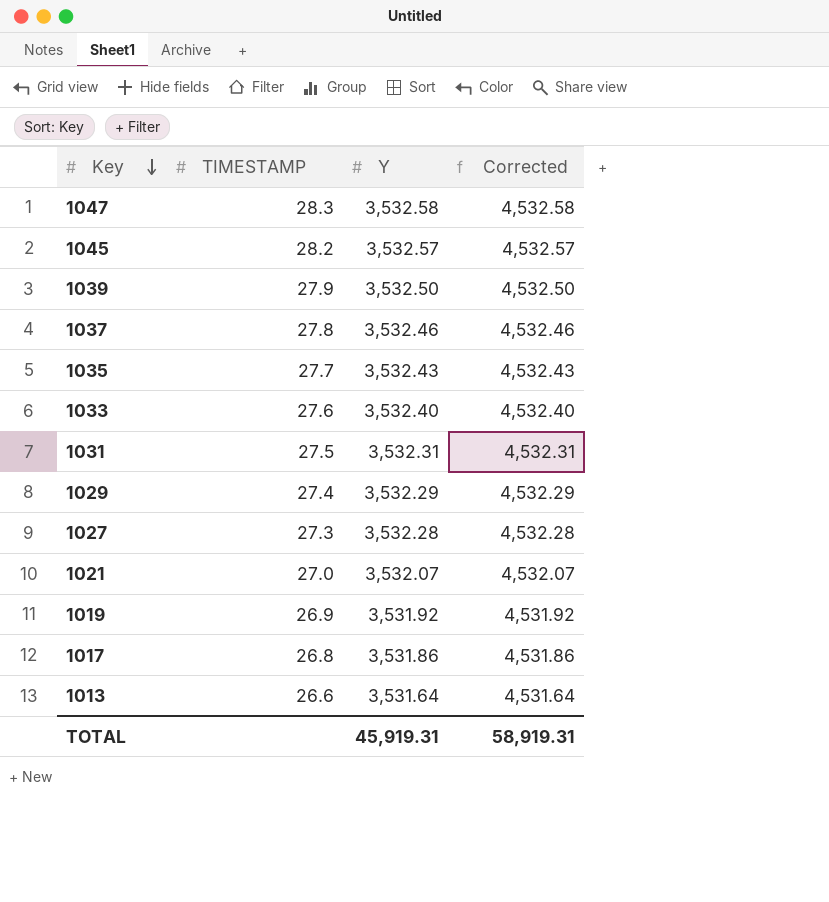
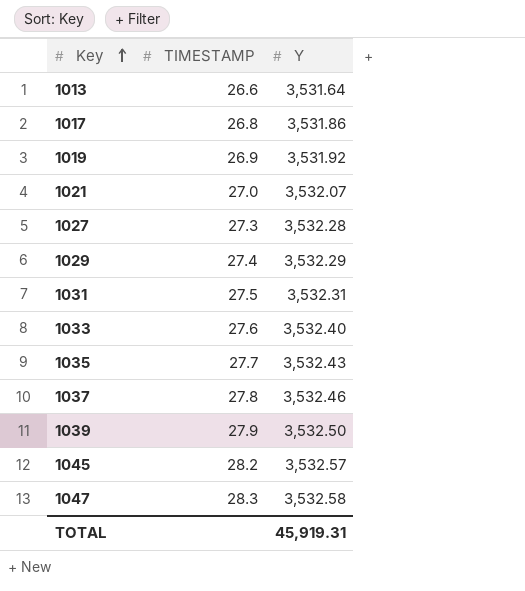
row order: Key descending -> Key ascending
column Corrected | formula: [Y] + 1000 -> none

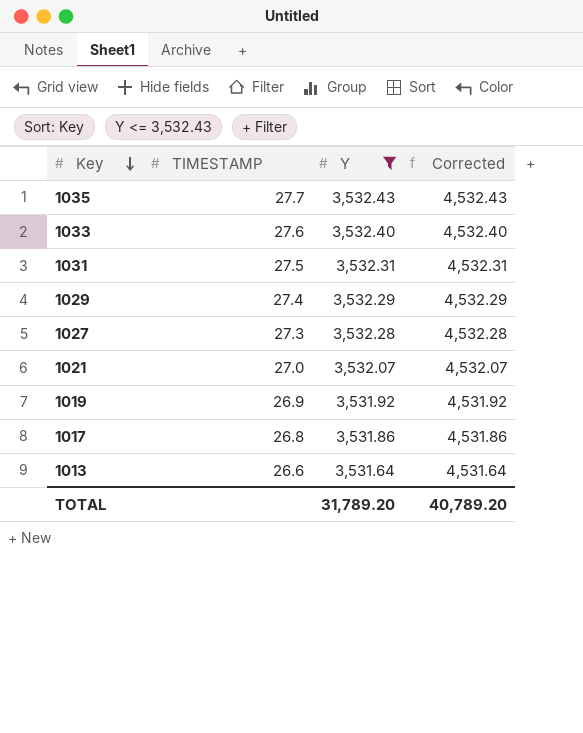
filter: none -> Y <= 3,532.43
row order: Key ascending -> Key descending
column Corrected | formula: none -> [Y] + 1000
TOTAL | Y: 45,919.31 -> 31,789.20

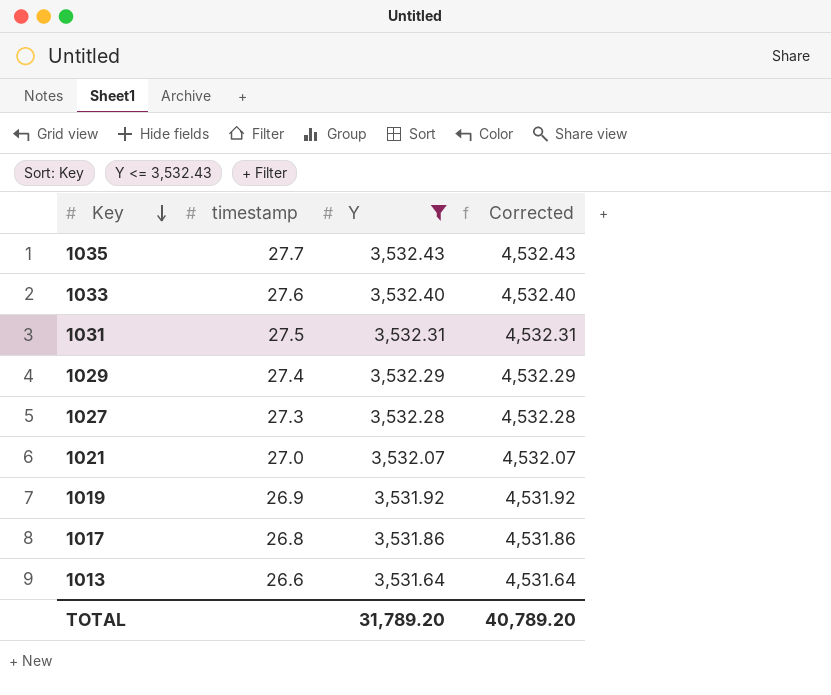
column name: TIMESTAMP -> timestamp

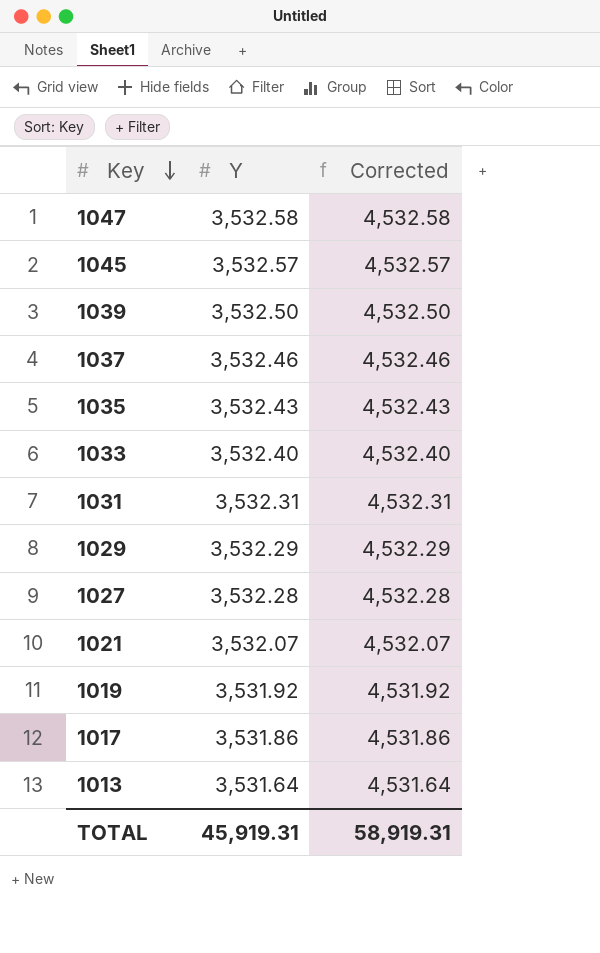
filter: Y <= 3,532.43 -> none
column timestamp | position: 2 -> none
TOTAL | Y: 31,789.20 -> 45,919.31
TOTAL | Corrected: 40,789.20 -> 58,919.31

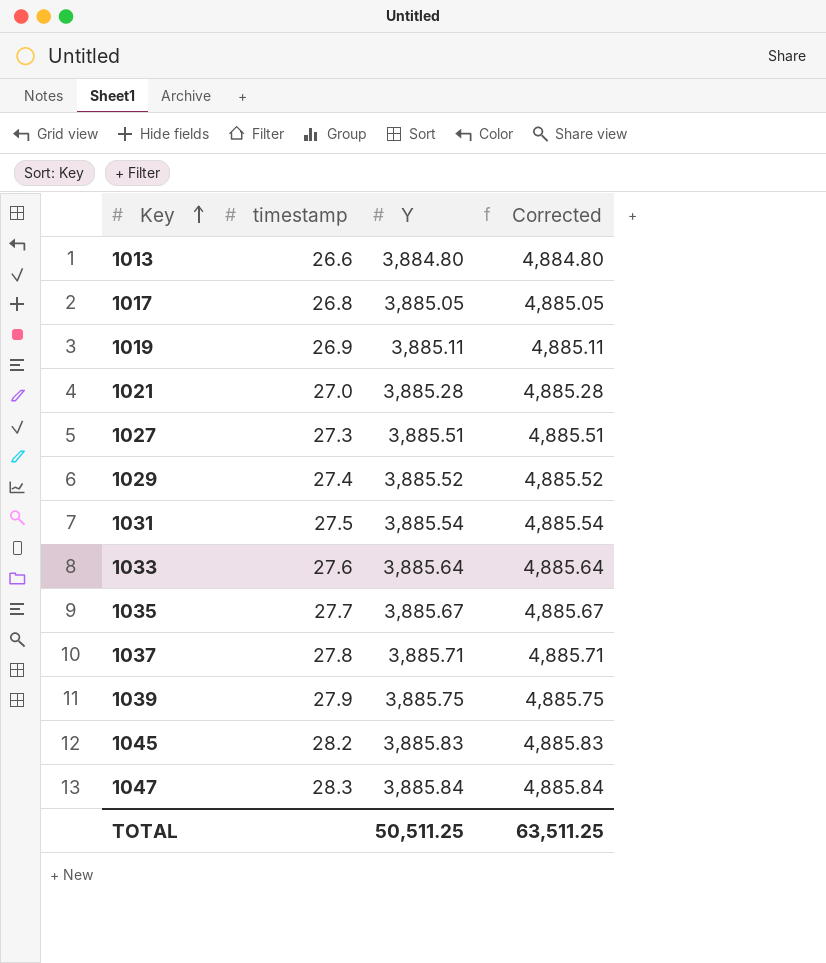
row order: Key descending -> Key ascending
column timestamp | position: none -> 2
1013 | Y: 3,531.64 -> 3,884.80
1013 | Corrected: 4,531.64 -> 4,884.80
1017 | Y: 3,531.86 -> 3,885.05
1017 | Corrected: 4,531.86 -> 4,885.05
1019 | Y: 3,531.92 -> 3,885.11
1019 | Corrected: 4,531.92 -> 4,885.11
1021 | Y: 3,532.07 -> 3,885.28
1021 | Corrected: 4,532.07 -> 4,885.28
1027 | Y: 3,532.28 -> 3,885.51
1027 | Corrected: 4,532.28 -> 4,885.51
1029 | Y: 3,532.29 -> 3,885.52
1029 | Corrected: 4,532.29 -> 4,885.52
1031 | Y: 3,532.31 -> 3,885.54
1031 | Corrected: 4,532.31 -> 4,885.54
1033 | Y: 3,532.40 -> 3,885.64
1033 | Corrected: 4,532.40 -> 4,885.64
1035 | Y: 3,532.43 -> 3,885.67
1035 | Corrected: 4,532.43 -> 4,885.67
1037 | Y: 3,532.46 -> 3,885.71
1037 | Corrected: 4,532.46 -> 4,885.71
1039 | Y: 3,532.50 -> 3,885.75
1039 | Corrected: 4,532.50 -> 4,885.75
1045 | Y: 3,532.57 -> 3,885.83
1045 | Corrected: 4,532.57 -> 4,885.83
1047 | Y: 3,532.58 -> 3,885.84
1047 | Corrected: 4,532.58 -> 4,885.84
TOTAL | Y: 45,919.31 -> 50,511.25
TOTAL | Corrected: 58,919.31 -> 63,511.25

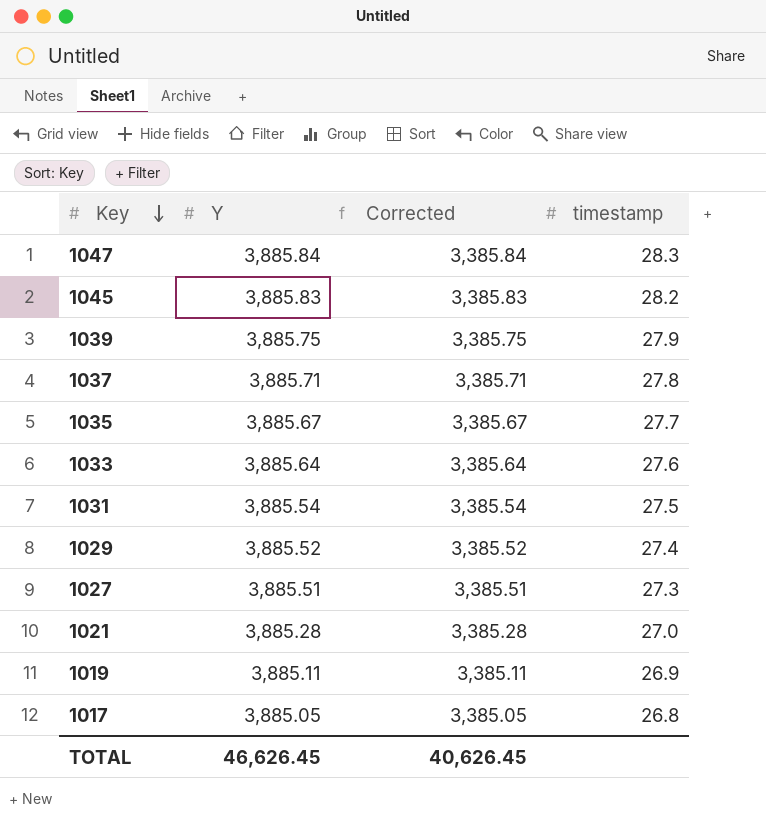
row order: Key ascending -> Key descending
column Corrected | formula: [Y] + 1000 -> [Y] - 500
column timestamp | position: 2 -> 4
row 1013: 26.6 | 3,884.80 | 4,884.80 -> none
TOTAL | Y: 50,511.25 -> 46,626.45
TOTAL | Corrected: 63,511.25 -> 40,626.45

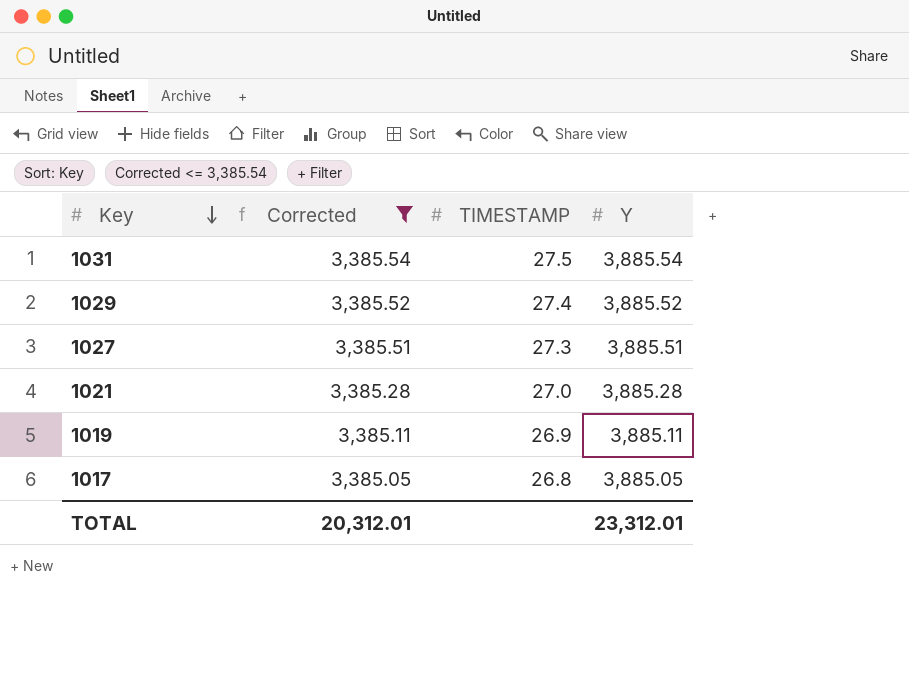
filter: none -> Corrected <= 3,385.54
column name: timestamp -> TIMESTAMP
column Y | position: 2 -> 4
TOTAL | Corrected: 40,626.45 -> 20,312.01
TOTAL | Y: 46,626.45 -> 23,312.01

